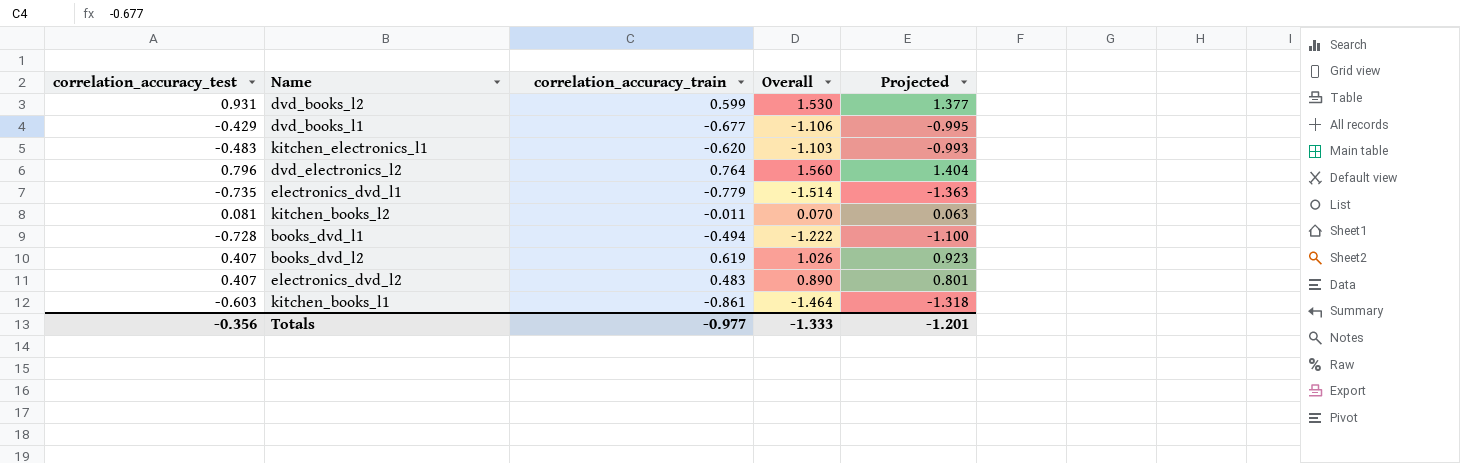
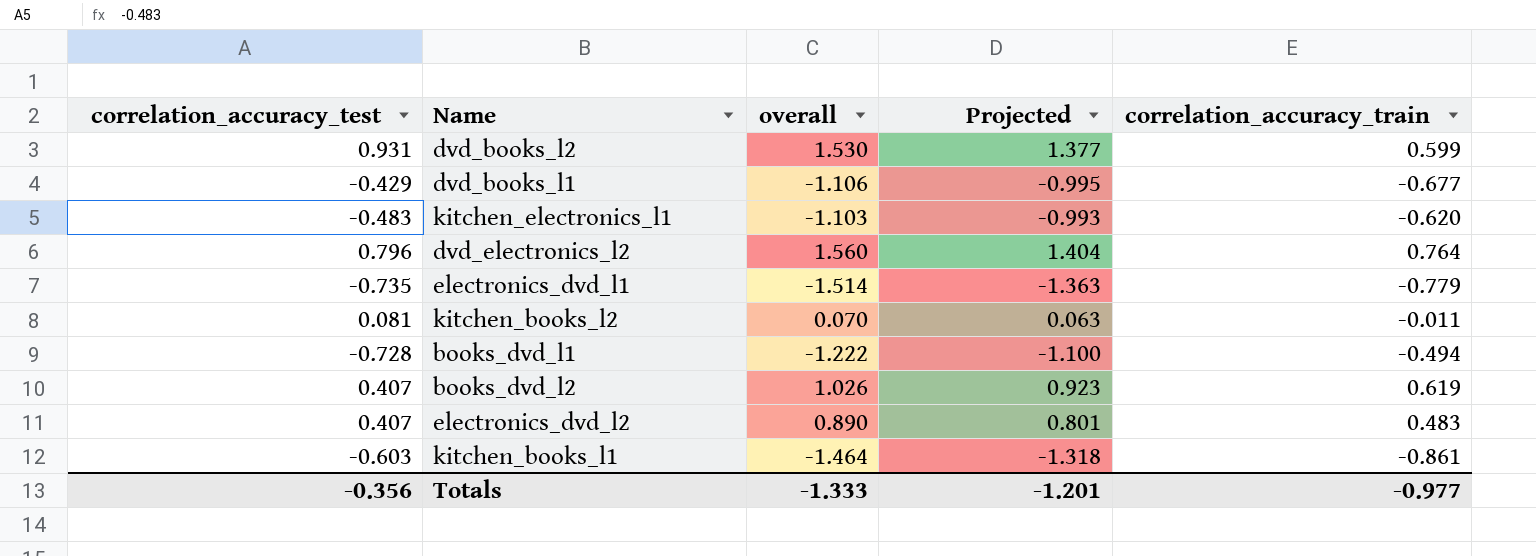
column name: Overall -> overall
column correlation_accuracy_train | position: 3 -> 5

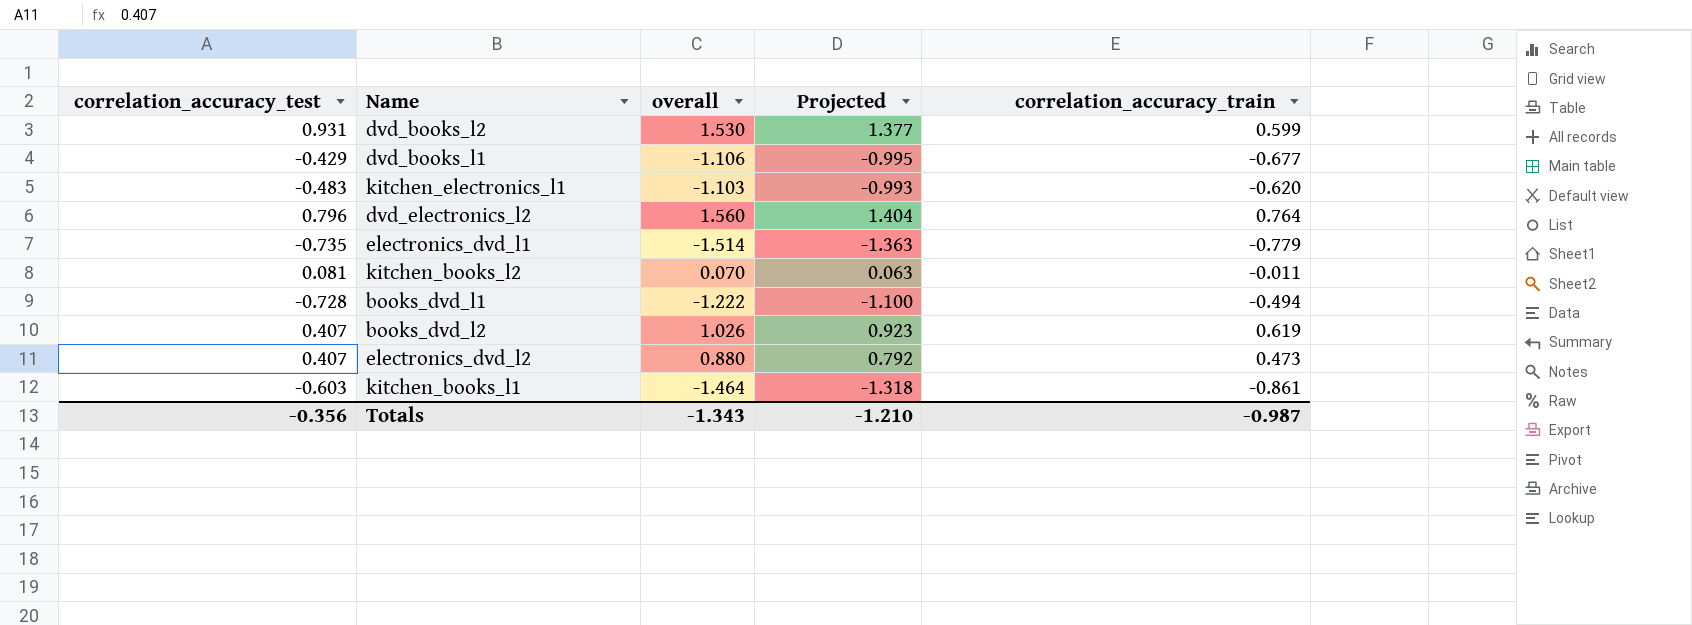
electronics_dvd_l2 | overall: 0.890 -> 0.880
electronics_dvd_l2 | Projected: 0.801 -> 0.792
electronics_dvd_l2 | correlation_accuracy_train: 0.483 -> 0.473
Totals | overall: -1.333 -> -1.343
Totals | Projected: -1.201 -> -1.210
Totals | correlation_accuracy_train: -0.977 -> -0.987

